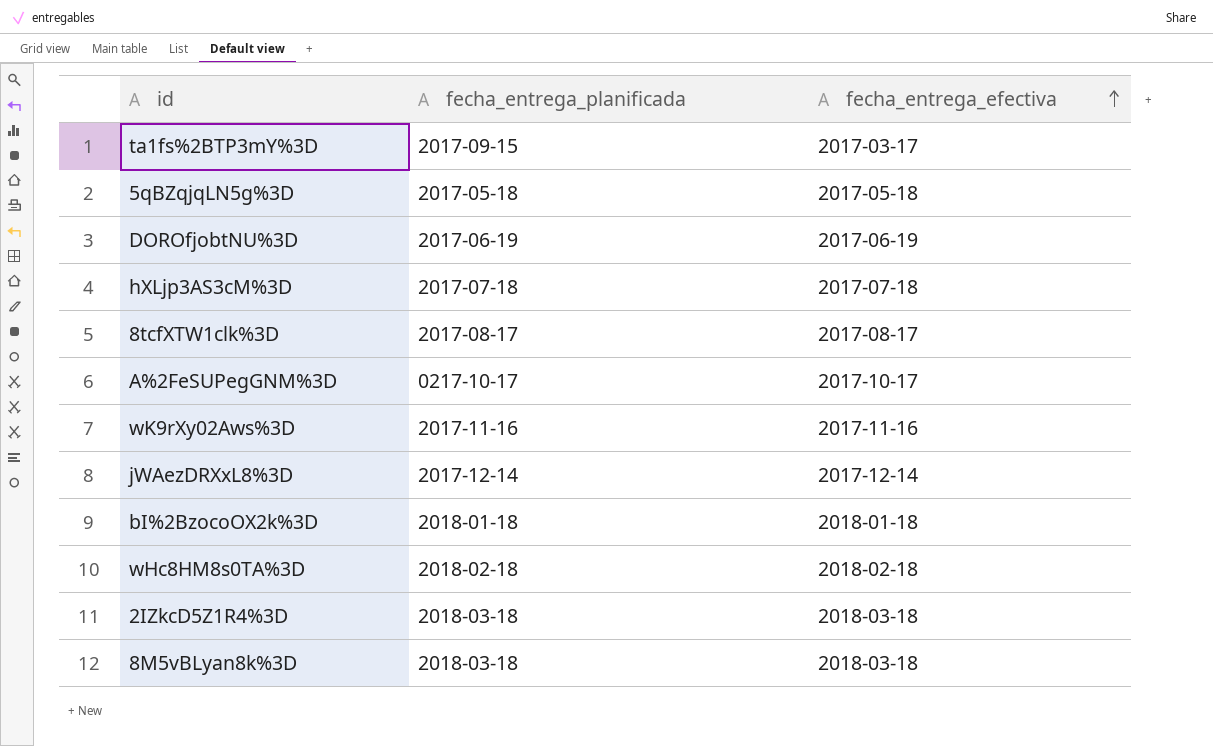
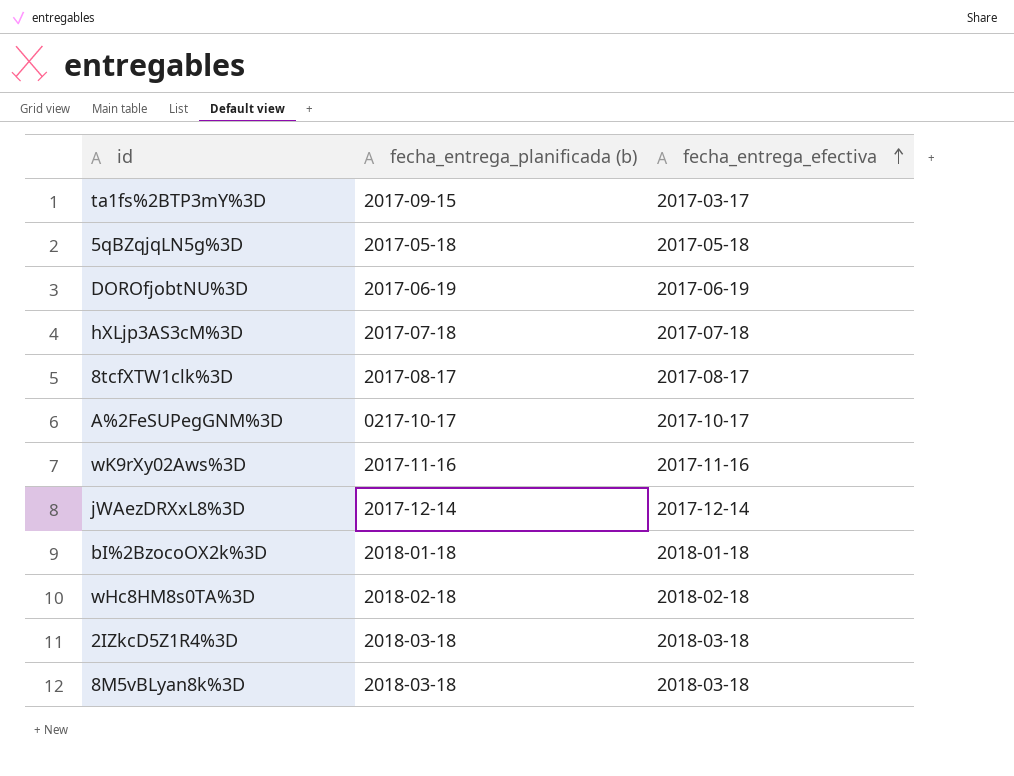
column name: fecha_entrega_planificada -> fecha_entrega_planificada (b)

